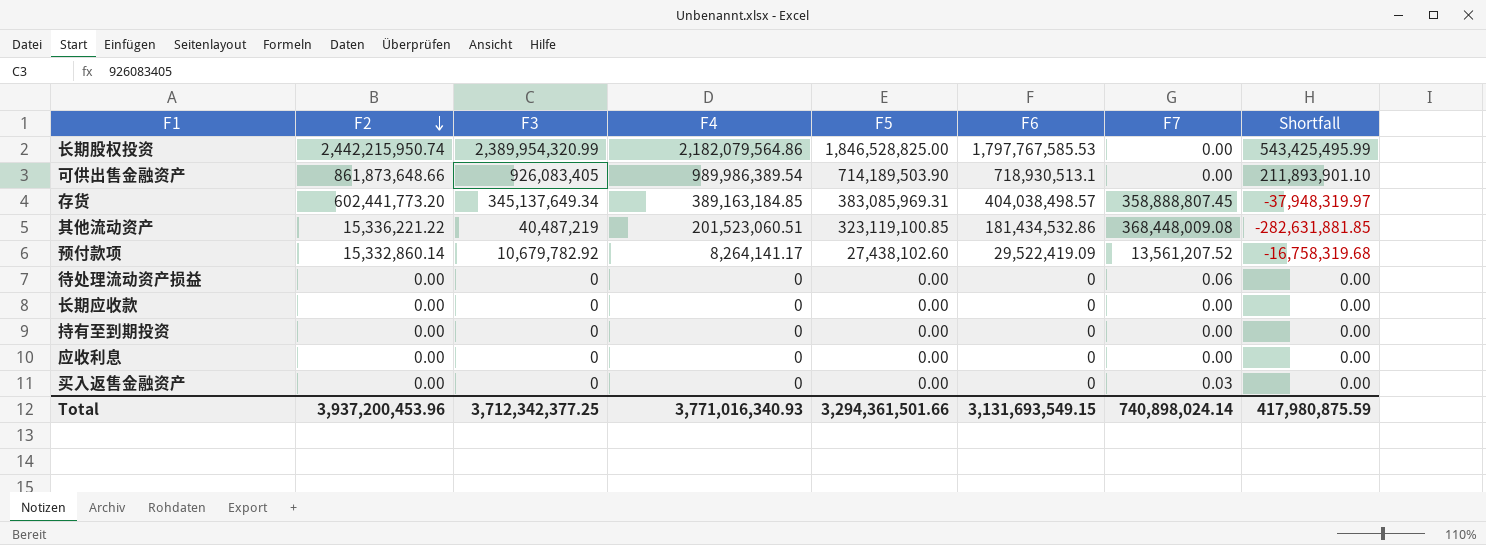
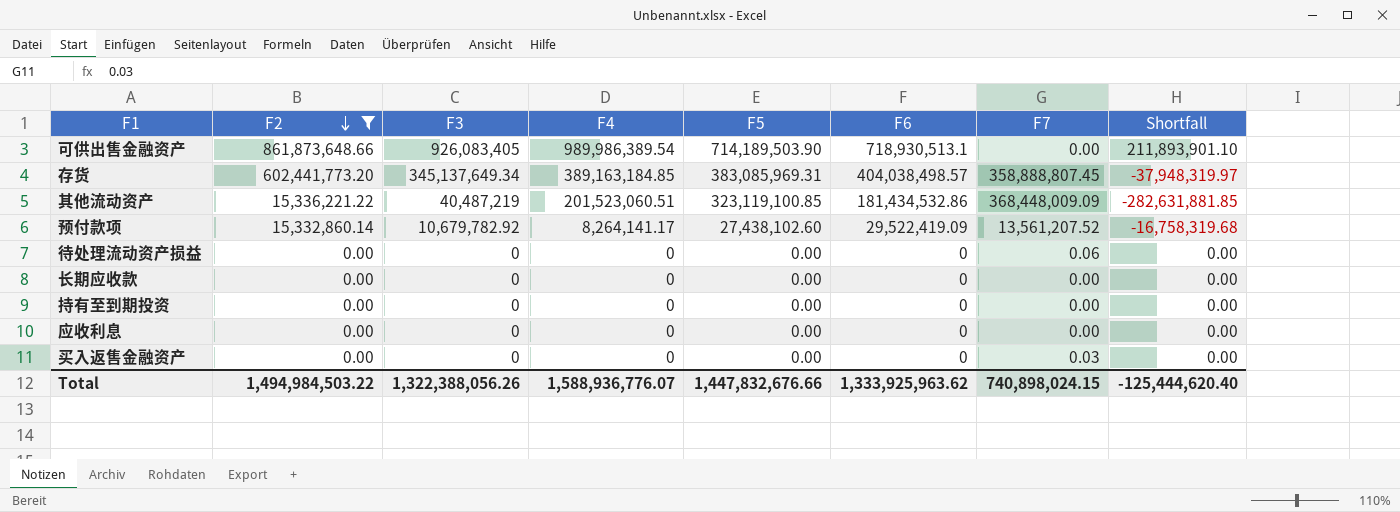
filter: none -> F2 != 2,442,215,950.74
其他流动资产 | F7: 368,448,009.08 -> 368,448,009.09
Total | F2: 3,937,200,453.96 -> 1,494,984,503.22
Total | F3: 3,712,342,377.25 -> 1,322,388,056.26
Total | F4: 3,771,016,340.93 -> 1,588,936,776.07
Total | F5: 3,294,361,501.66 -> 1,447,832,676.66
Total | F6: 3,131,693,549.15 -> 1,333,925,963.62
Total | F7: 740,898,024.14 -> 740,898,024.15
Total | Shortfall: 417,980,875.59 -> -125,444,620.40

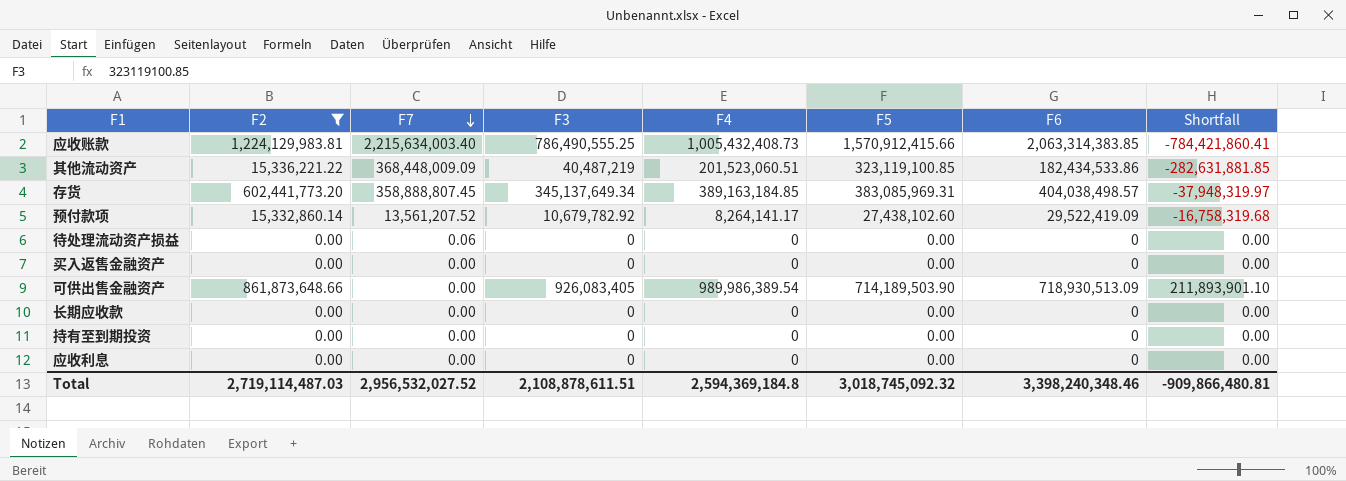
row order: F2 descending -> F7 descending
column F7 | position: 7 -> 3
row 应收账款: none -> 1,224,129,983.81 | 2,215,634,003.40 | 786,490,555.25 | 1,005,432,408.73 | 1,570,912,415.66 | 2,063,314,383.85 | -784,421,860.41
其他流动资产 | F6: 181,434,532.86 -> 182,434,533.86
买入返售金融资产 | F7: 0.03 -> 0.00
可供出售金融资产 | F6: 718,930,513.1 -> 718,930,513.09
Total | F2: 1,494,984,503.22 -> 2,719,114,487.03
Total | F7: 740,898,024.15 -> 2,956,532,027.52
Total | F3: 1,322,388,056.26 -> 2,108,878,611.51
Total | F4: 1,588,936,776.07 -> 2,594,369,184.8
Total | F5: 1,447,832,676.66 -> 3,018,745,092.32
Total | F6: 1,333,925,963.62 -> 3,398,240,348.46
Total | Shortfall: -125,444,620.40 -> -909,866,480.81

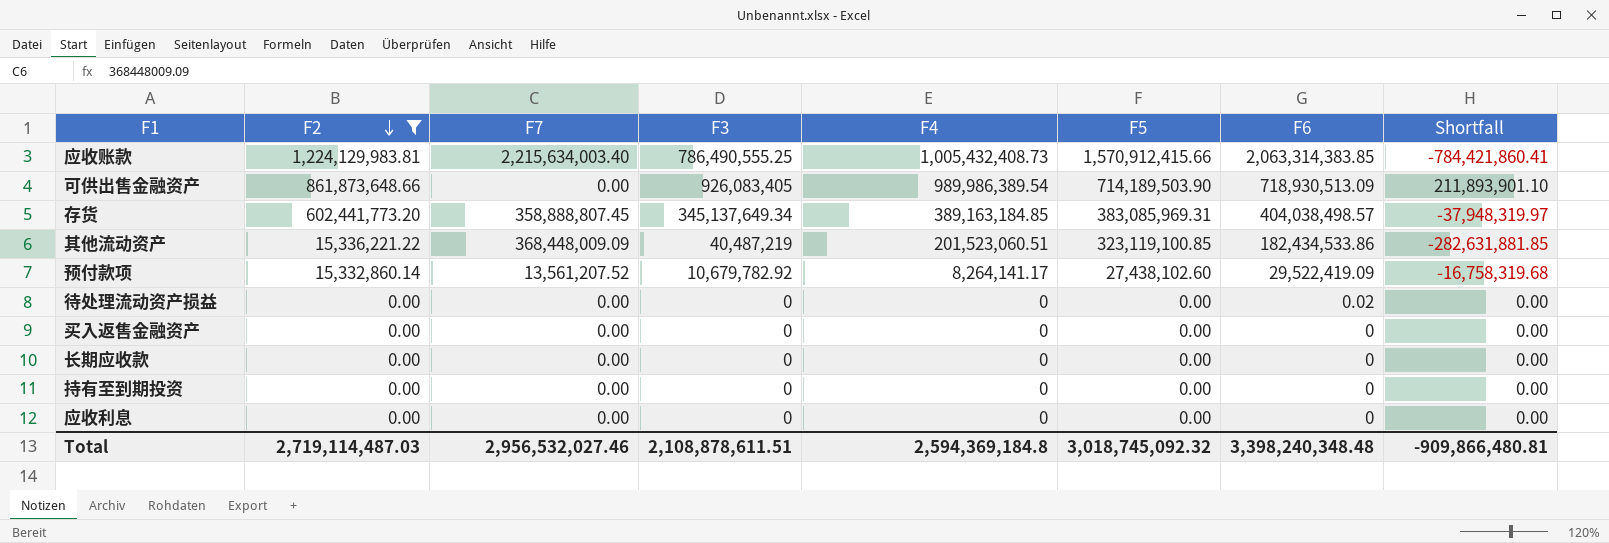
row order: F7 descending -> F2 descending
待处理流动资产损益 | F7: 0.06 -> 0.00
待处理流动资产损益 | F6: 0 -> 0.02
Total | F7: 2,956,532,027.52 -> 2,956,532,027.46
Total | F6: 3,398,240,348.46 -> 3,398,240,348.48

